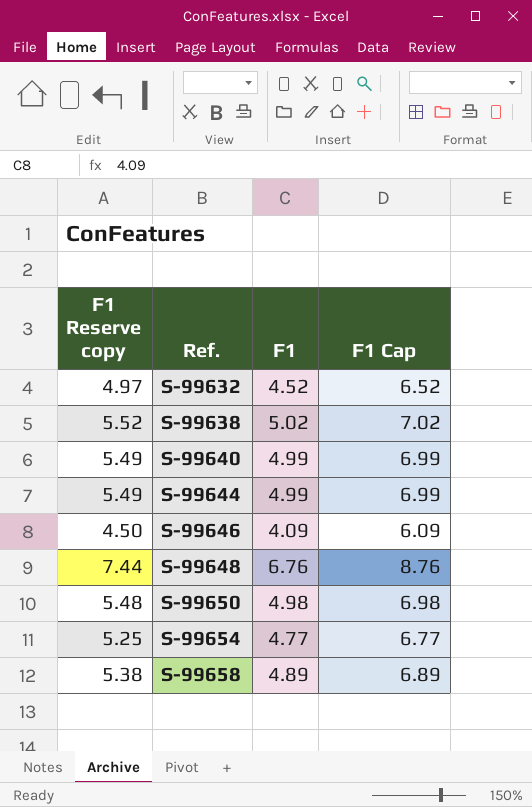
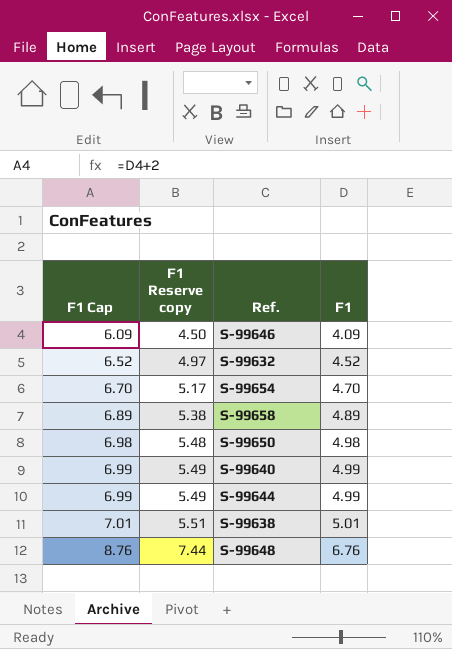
row order: Ref. ascending -> F1 Cap ascending
column F1 Cap | position: 4 -> 1
S-99654 | F1 Cap: 6.77 -> 6.70
S-99654 | F1 Reserve copy: 5.25 -> 5.17
S-99654 | F1: 4.77 -> 4.70
S-99638 | F1 Cap: 7.02 -> 7.01
S-99638 | F1 Reserve copy: 5.52 -> 5.51
S-99638 | F1: 5.02 -> 5.01

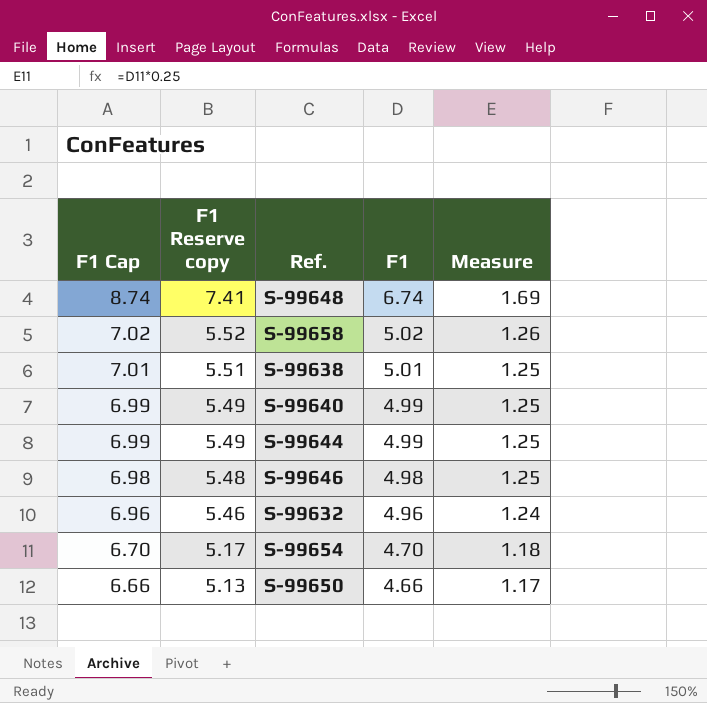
row order: F1 Cap ascending -> F1 Cap descending
column Measure | formula: none -> [F1] * 0.25
S-99648 | F1 Cap: 8.76 -> 8.74
S-99648 | F1 Reserve copy: 7.44 -> 7.41
S-99648 | F1: 6.76 -> 6.74
S-99658 | F1 Cap: 6.89 -> 7.02
S-99658 | F1 Reserve copy: 5.38 -> 5.52
S-99658 | F1: 4.89 -> 5.02
S-99646 | F1 Cap: 6.09 -> 6.98
S-99646 | F1 Reserve copy: 4.50 -> 5.48
S-99646 | F1: 4.09 -> 4.98
S-99632 | F1 Cap: 6.52 -> 6.96
S-99632 | F1 Reserve copy: 4.97 -> 5.46
S-99632 | F1: 4.52 -> 4.96
S-99650 | F1 Cap: 6.98 -> 6.66
S-99650 | F1 Reserve copy: 5.48 -> 5.13
S-99650 | F1: 4.98 -> 4.66

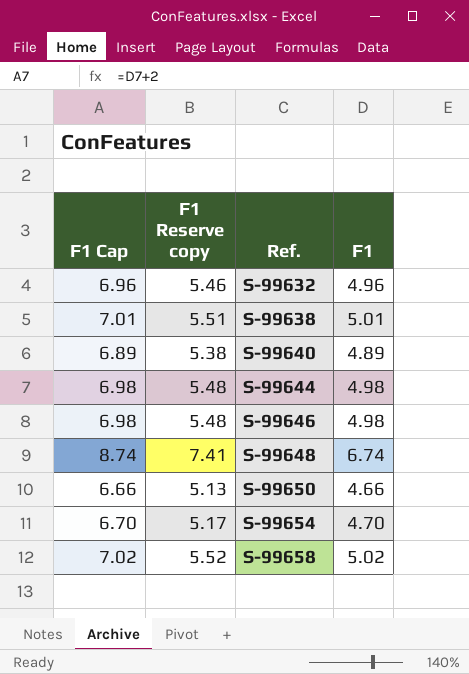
row order: F1 Cap descending -> Ref. ascending
column Measure | formula: [F1] * 0.25 -> none
S-99640 | F1 Cap: 6.99 -> 6.89
S-99640 | F1 Reserve copy: 5.49 -> 5.38
S-99640 | F1: 4.99 -> 4.89
S-99644 | F1 Cap: 6.99 -> 6.98
S-99644 | F1 Reserve copy: 5.49 -> 5.48
S-99644 | F1: 4.99 -> 4.98

